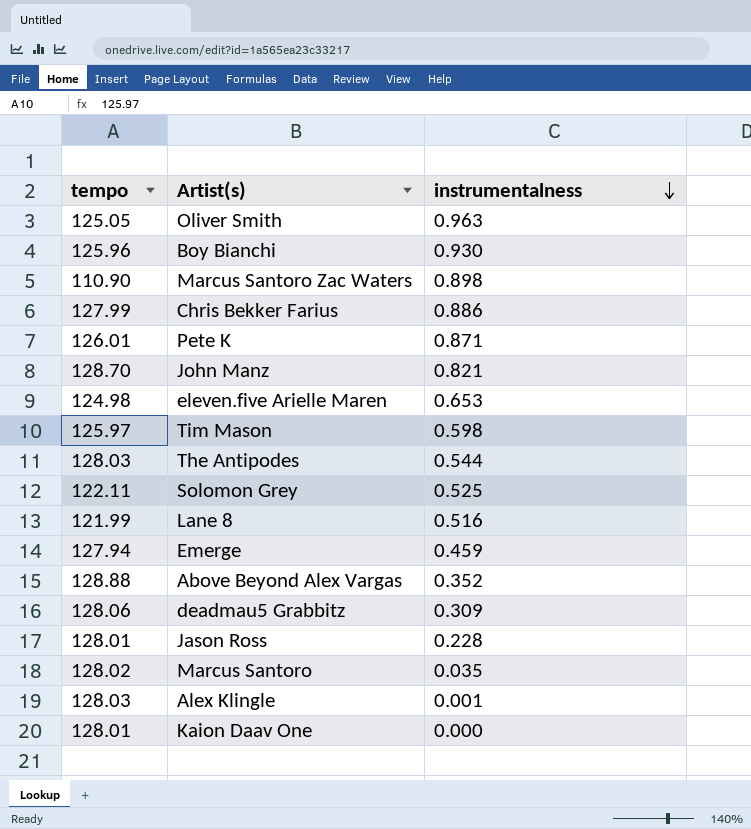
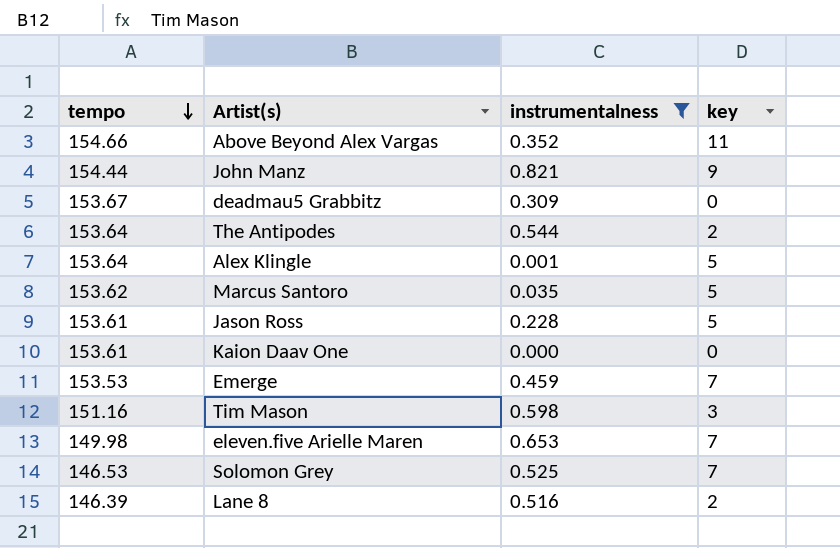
filter: none -> instrumentalness <= 0.821
row order: instrumentalness descending -> tempo descending
column key | position: none -> 4
Above Beyond Alex Vargas | tempo: 128.88 -> 154.66
John Manz | tempo: 128.70 -> 154.44
deadmau5 Grabbitz | tempo: 128.06 -> 153.67
The Antipodes | tempo: 128.03 -> 153.64
Alex Klingle | tempo: 128.03 -> 153.64
Marcus Santoro | tempo: 128.02 -> 153.62
Jason Ross | tempo: 128.01 -> 153.61
Kaion Daav One | tempo: 128.01 -> 153.61
Emerge | tempo: 127.94 -> 153.53
Tim Mason | tempo: 125.97 -> 151.16
eleven.five Arielle Maren | tempo: 124.98 -> 149.98
Solomon Grey | tempo: 122.11 -> 146.53
Lane 8 | tempo: 121.99 -> 146.39

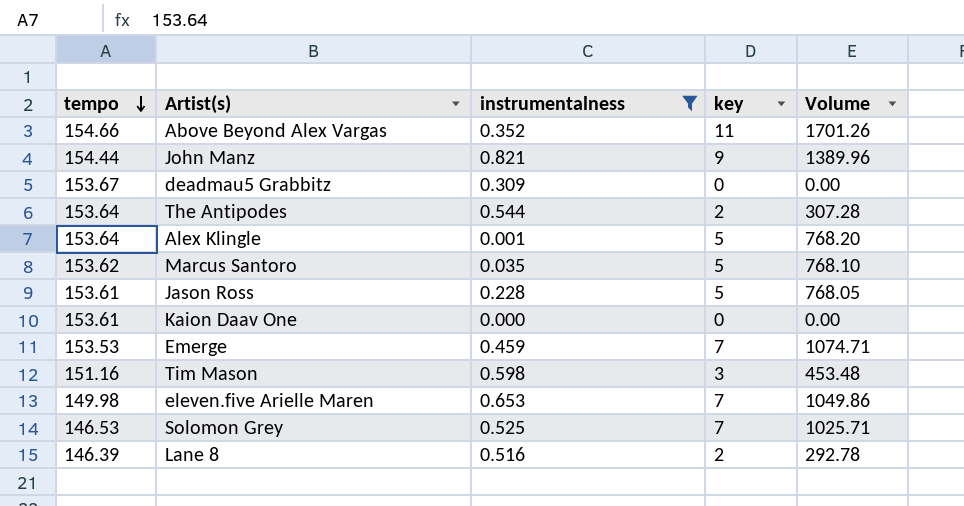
column Volume | formula: none -> [tempo] * [key]

